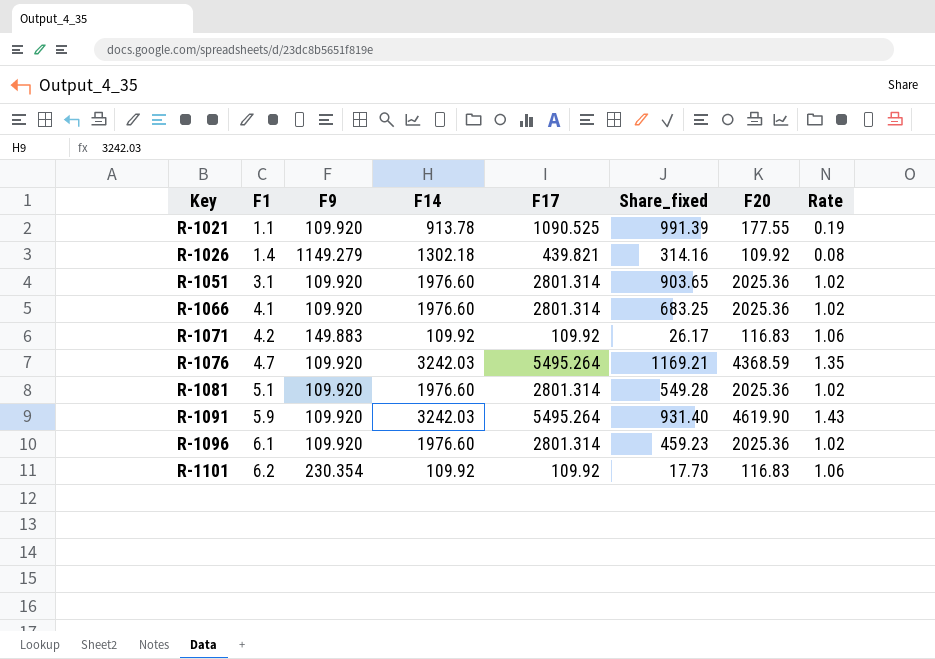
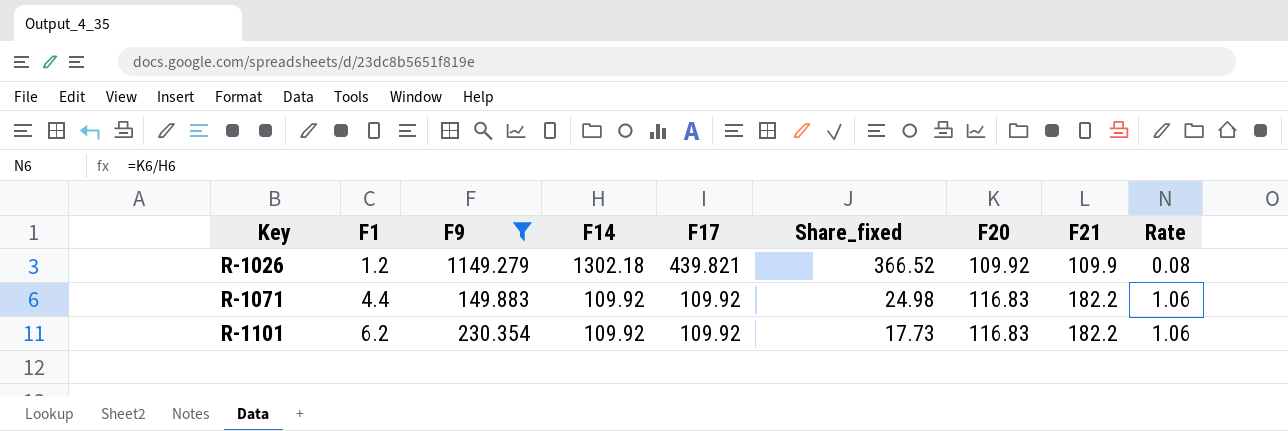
filter: none -> F9 != 109.920
column F21 | position: none -> 8
R-1026 | F1: 1.4 -> 1.2
R-1026 | Share_fixed: 314.16 -> 366.52
R-1071 | F1: 4.2 -> 4.4
R-1071 | Share_fixed: 26.17 -> 24.98

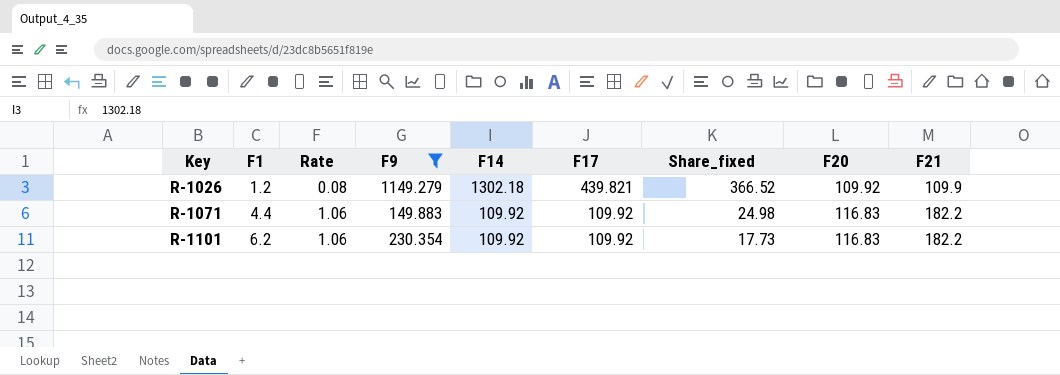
column Rate | position: 9 -> 3

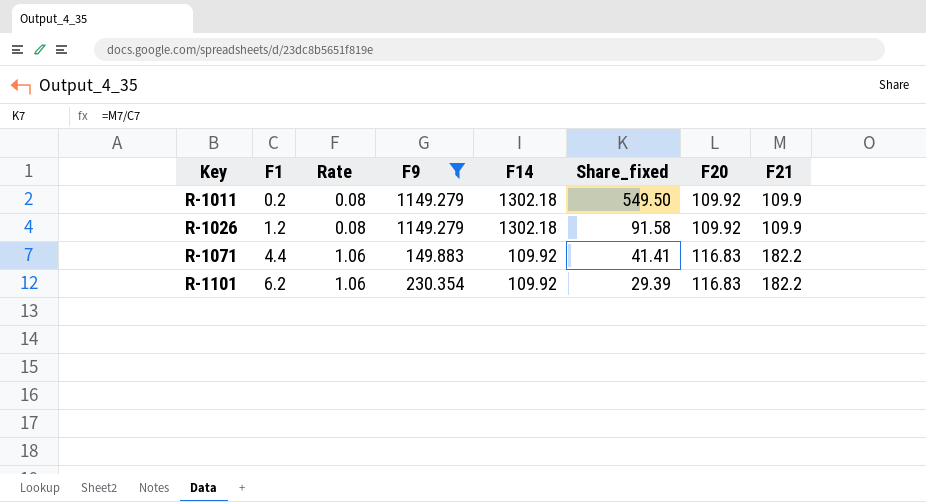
column F17 | position: 6 -> none
column Share_fixed | formula: [F17] / [F1] -> [F21] / [F1]
row R-1011: none -> 0.2 | 0.08 | 1149.279 | 1302.18 | 549.50 | 109.92 | 109.9

